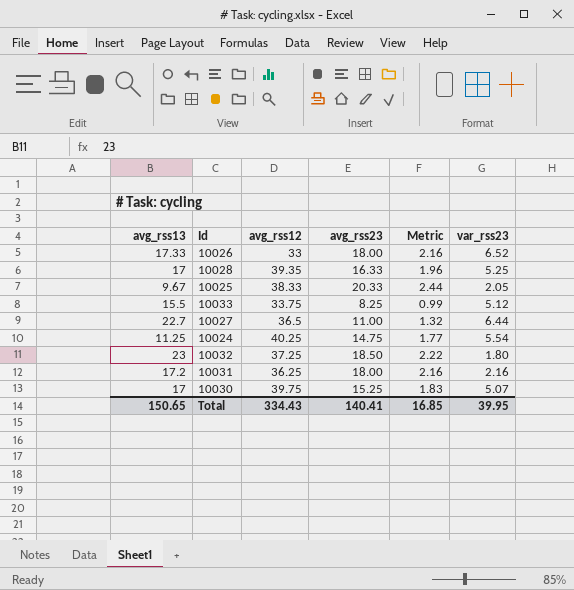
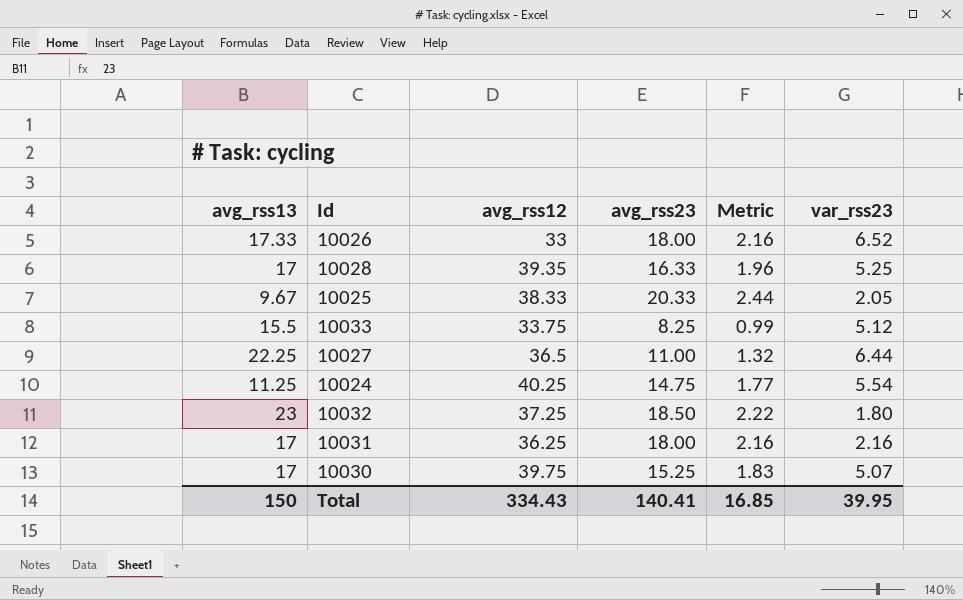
10027 | avg_rss13: 22.7 -> 22.25
10031 | avg_rss13: 17.2 -> 17
Total | avg_rss13: 150.65 -> 150

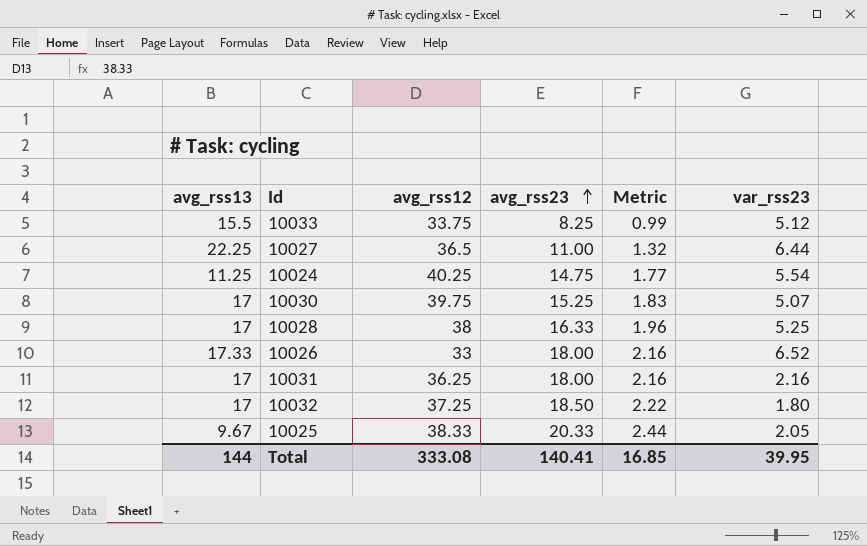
row order: none -> avg_rss23 ascending
10028 | avg_rss12: 39.35 -> 38
10032 | avg_rss13: 23 -> 17
Total | avg_rss13: 150 -> 144
Total | avg_rss12: 334.43 -> 333.08

